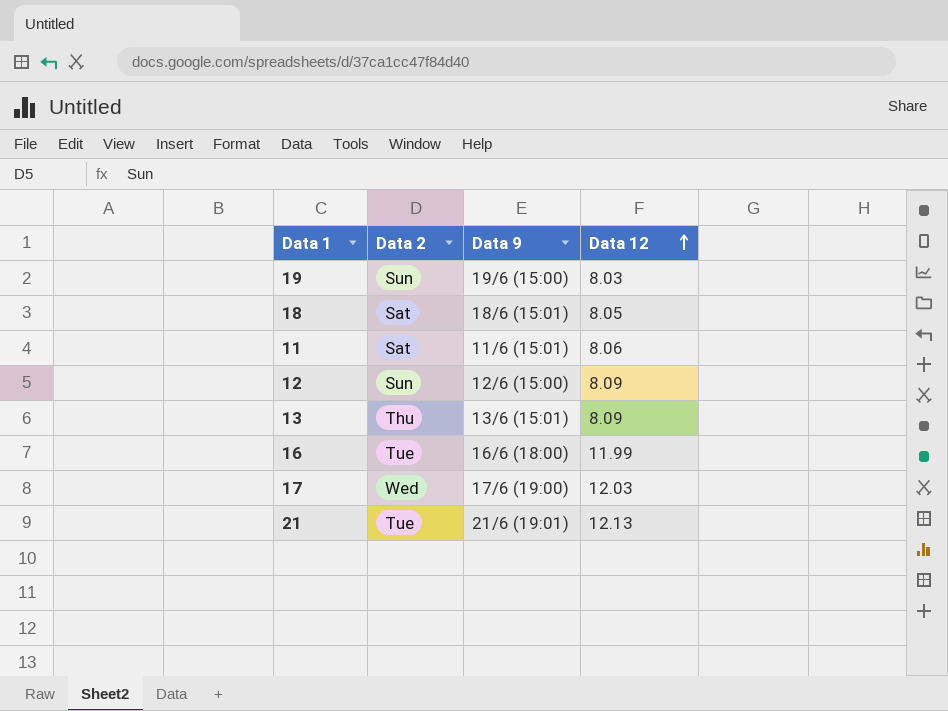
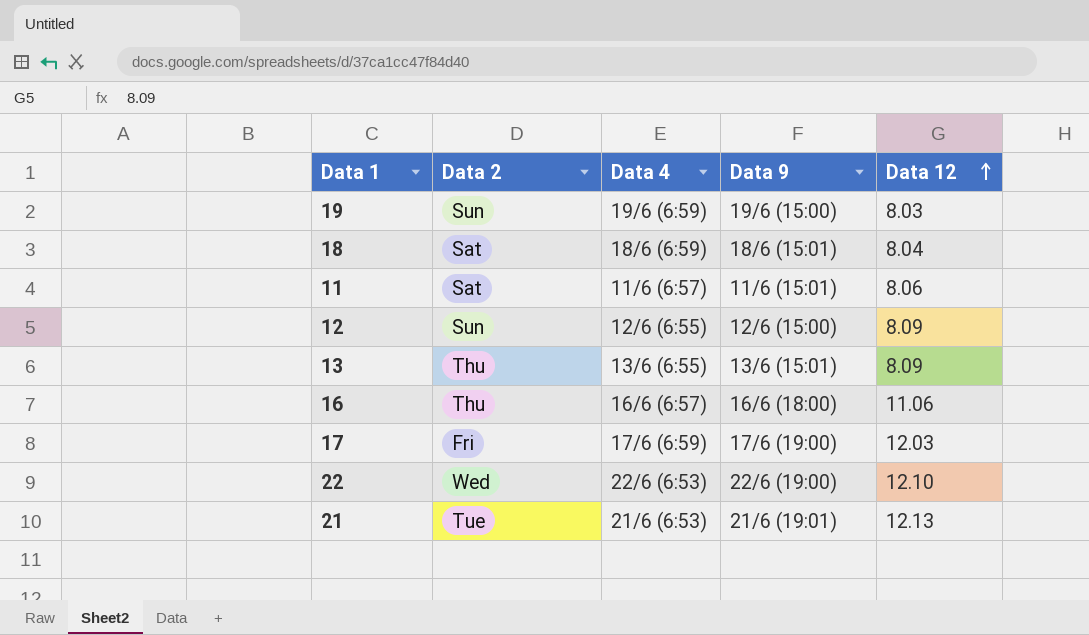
column Data 4 | position: none -> 3
18 | Data 12: 8.05 -> 8.04
16 | Data 2: Tue -> Thu
16 | Data 12: 11.99 -> 11.06
17 | Data 2: Wed -> Fri
row 22: none -> Wed | 22/6 (6:53) | 22/6 (19:00) | 12.10

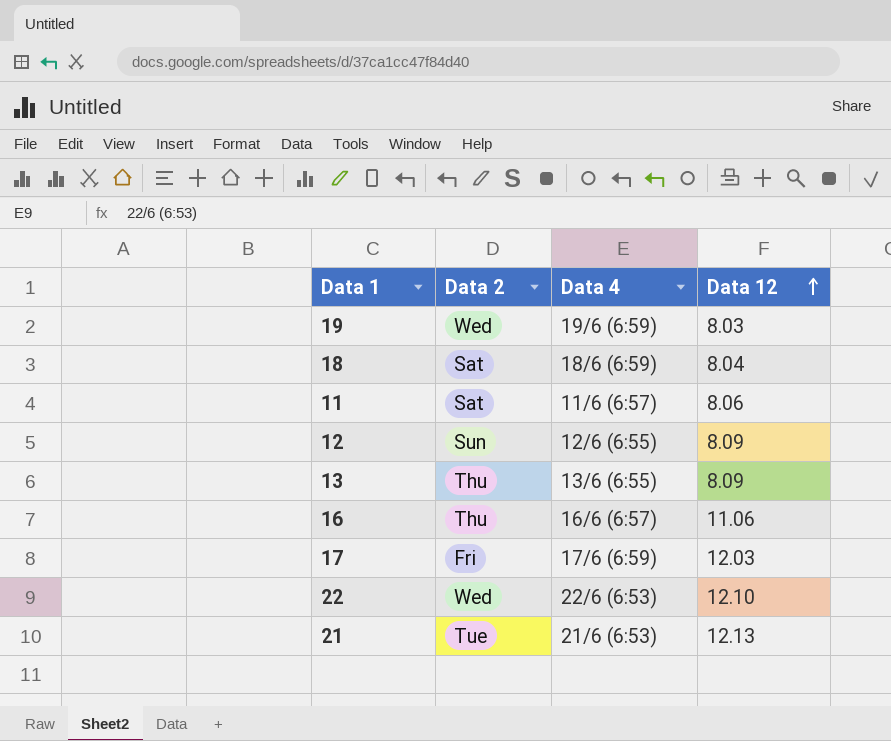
column Data 9 | position: 4 -> none
19 | Data 2: Sun -> Wed

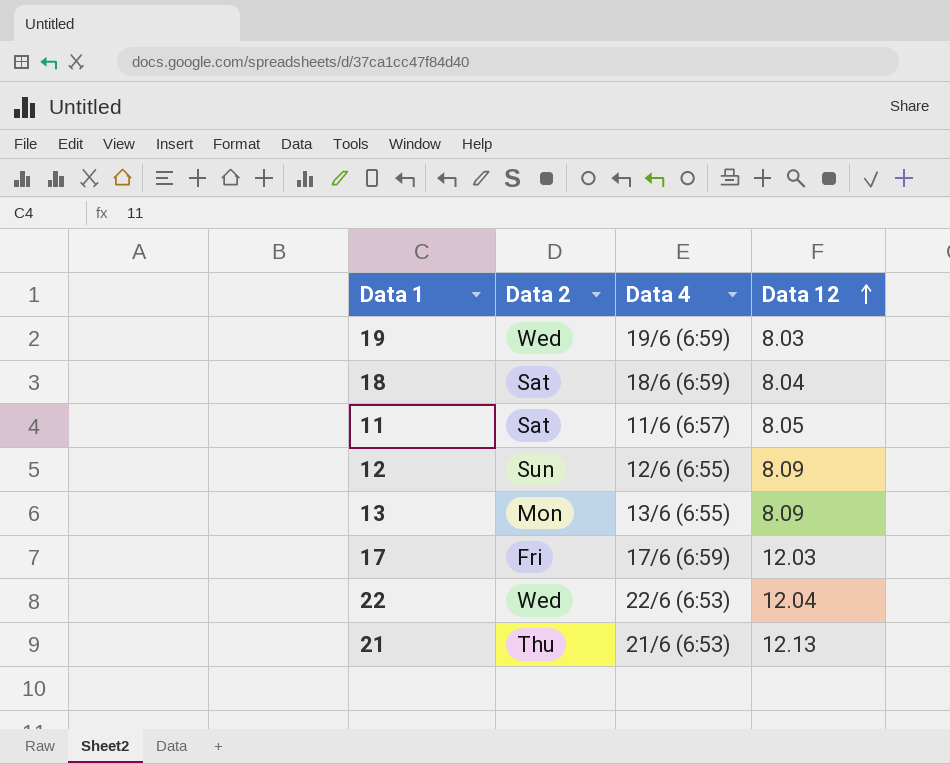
row 16: Thu | 16/6 (6:57) | 11.06 -> none
11 | Data 12: 8.06 -> 8.05
13 | Data 2: Thu -> Mon
22 | Data 12: 12.10 -> 12.04
21 | Data 2: Tue -> Thu

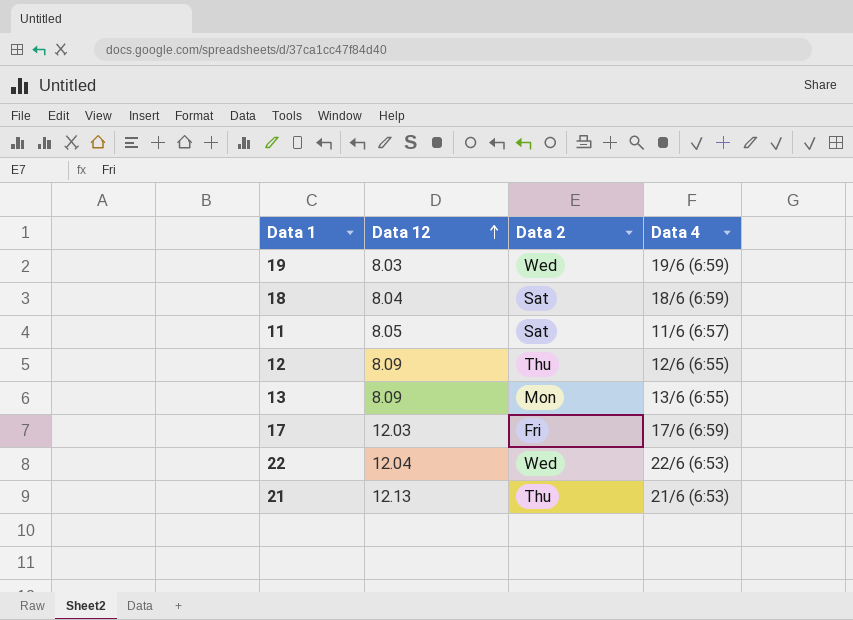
column Data 12 | position: 4 -> 2
12 | Data 2: Sun -> Thu

